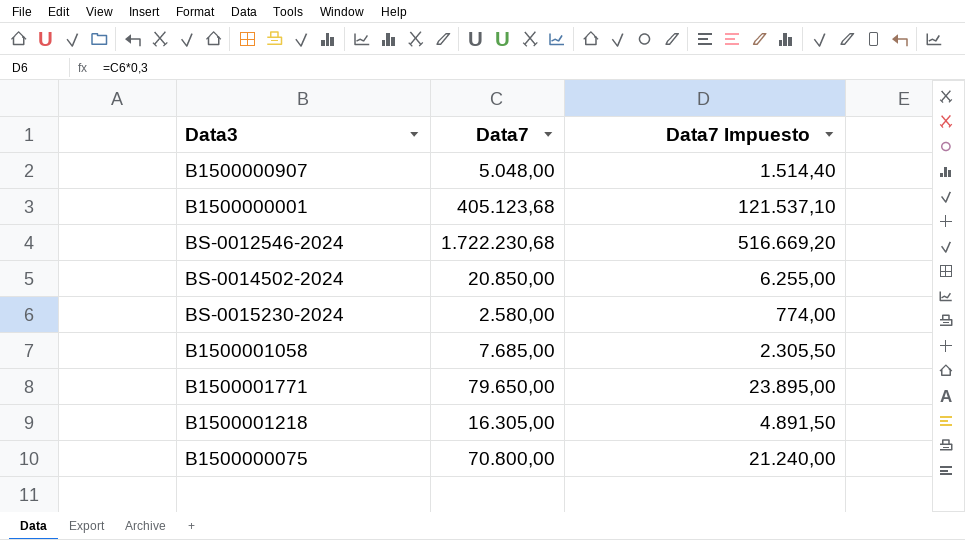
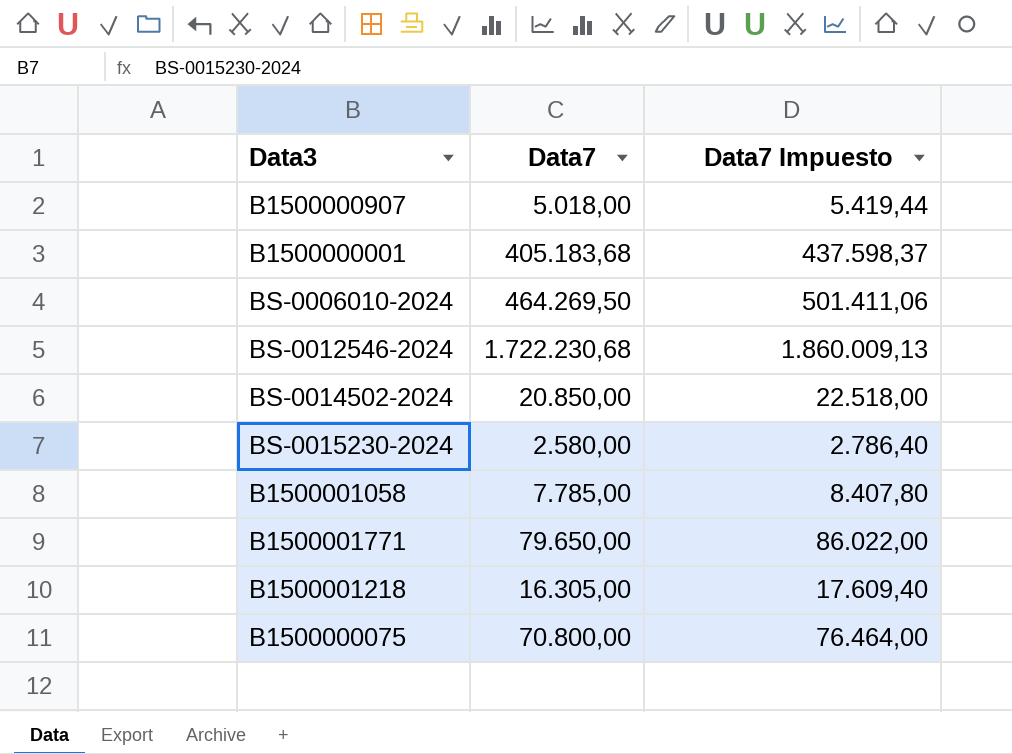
column Data7 Impuesto | formula: [Data7] * 0,3 -> [Data7] * 1,08
B1500000907 | Data7: 5.048,00 -> 5.018,00
B1500000001 | Data7: 405.123,68 -> 405.183,68
row BS-0006010-2024: none -> 464.269,50 | 501.411,06
B1500001058 | Data7: 7.685,00 -> 7.785,00

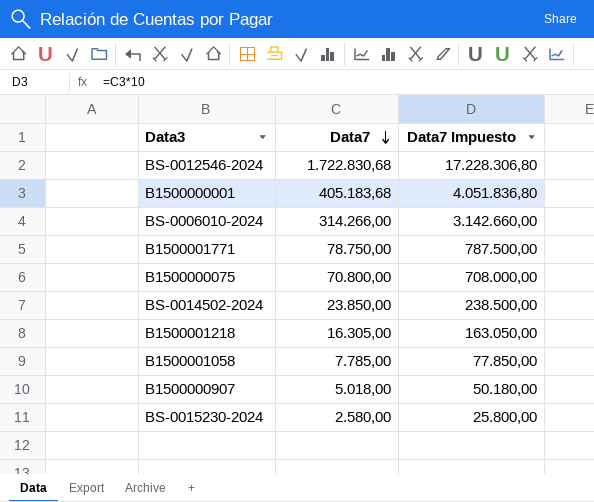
row order: none -> Data7 descending
column Data7 Impuesto | formula: [Data7] * 1,08 -> [Data7] * 10
BS-0012546-2024 | Data7: 1.722.230,68 -> 1.722.830,68
BS-0006010-2024 | Data7: 464.269,50 -> 314.266,00
B1500001771 | Data7: 79.650,00 -> 78.750,00
BS-0014502-2024 | Data7: 20.850,00 -> 23.850,00

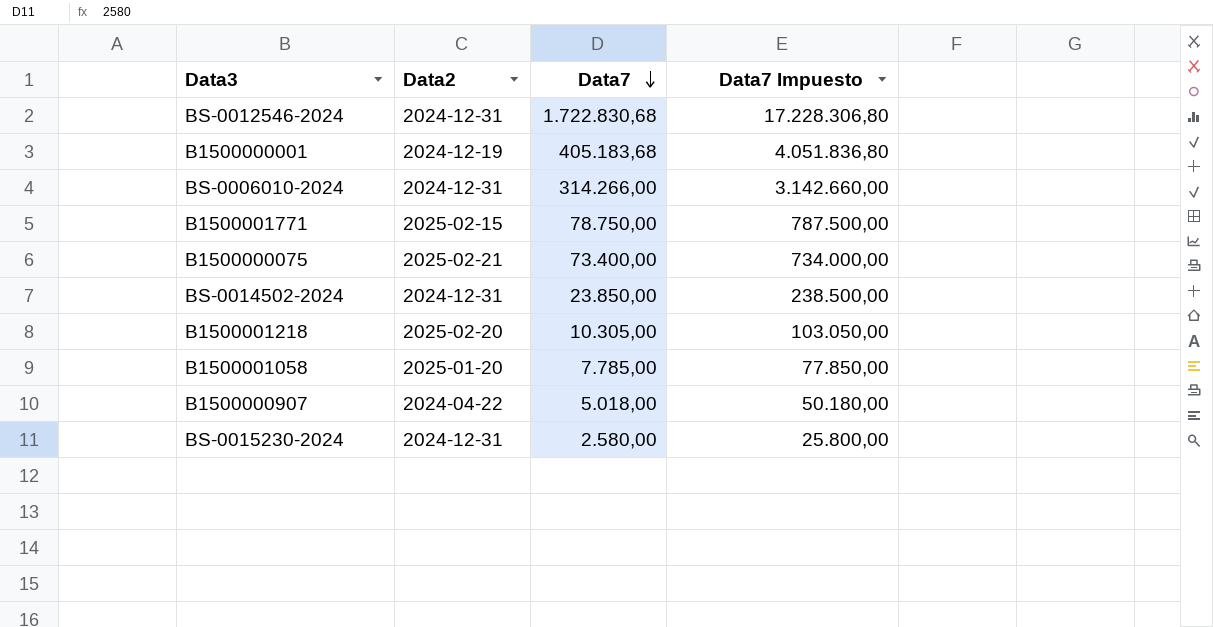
column Data2 | position: none -> 2
B1500000075 | Data7: 70.800,00 -> 73.400,00
B1500000075 | Data7 Impuesto: 708.000,00 -> 734.000,00
B1500001218 | Data7: 16.305,00 -> 10.305,00
B1500001218 | Data7 Impuesto: 163.050,00 -> 103.050,00

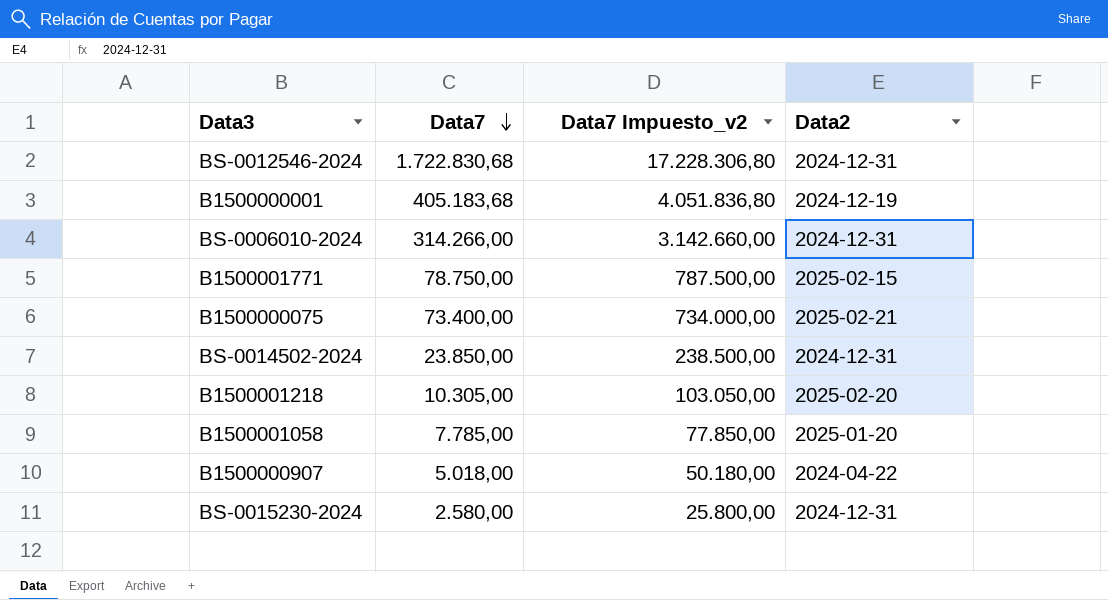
column name: Data7 Impuesto -> Data7 Impuesto_v2
column Data2 | position: 2 -> 4

